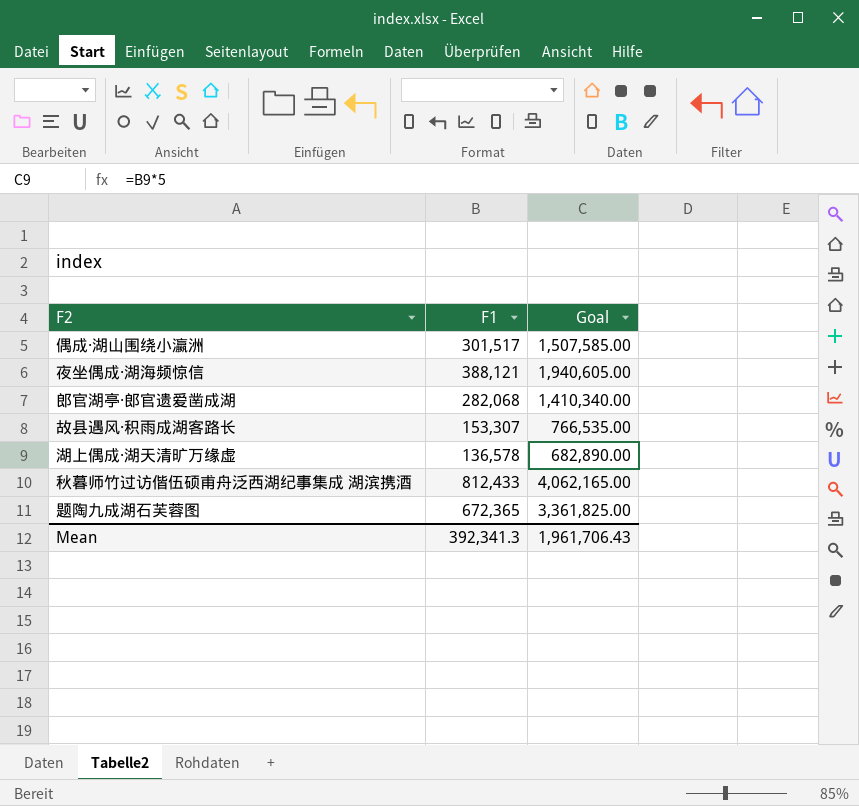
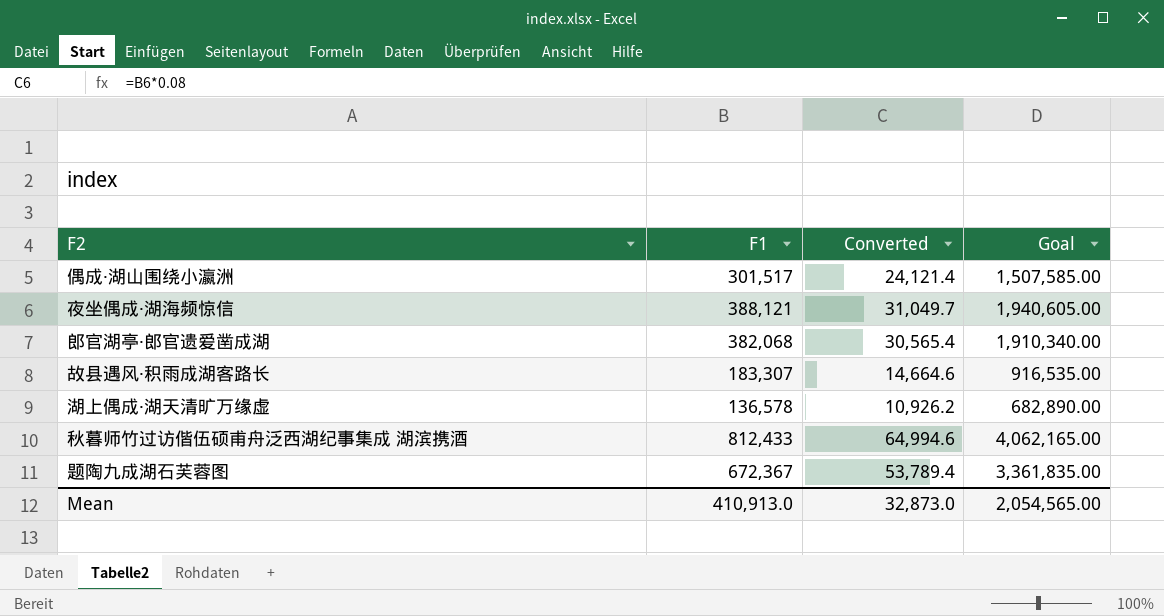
column Converted | formula: none -> [F1] * 0.08
郎官湖亭·郎官遗爱凿成湖 | F1: 282,068 -> 382,068
郎官湖亭·郎官遗爱凿成湖 | Goal: 1,410,340.00 -> 1,910,340.00
故县遇风·积雨成湖客路长 | F1: 153,307 -> 183,307
故县遇风·积雨成湖客路长 | Goal: 766,535.00 -> 916,535.00
题陶九成湖石芙蓉图 | F1: 672,365 -> 672,367
题陶九成湖石芙蓉图 | Goal: 3,361,825.00 -> 3,361,835.00
Mean | F1: 392,341.3 -> 410,913.0
Mean | Goal: 1,961,706.43 -> 2,054,565.00

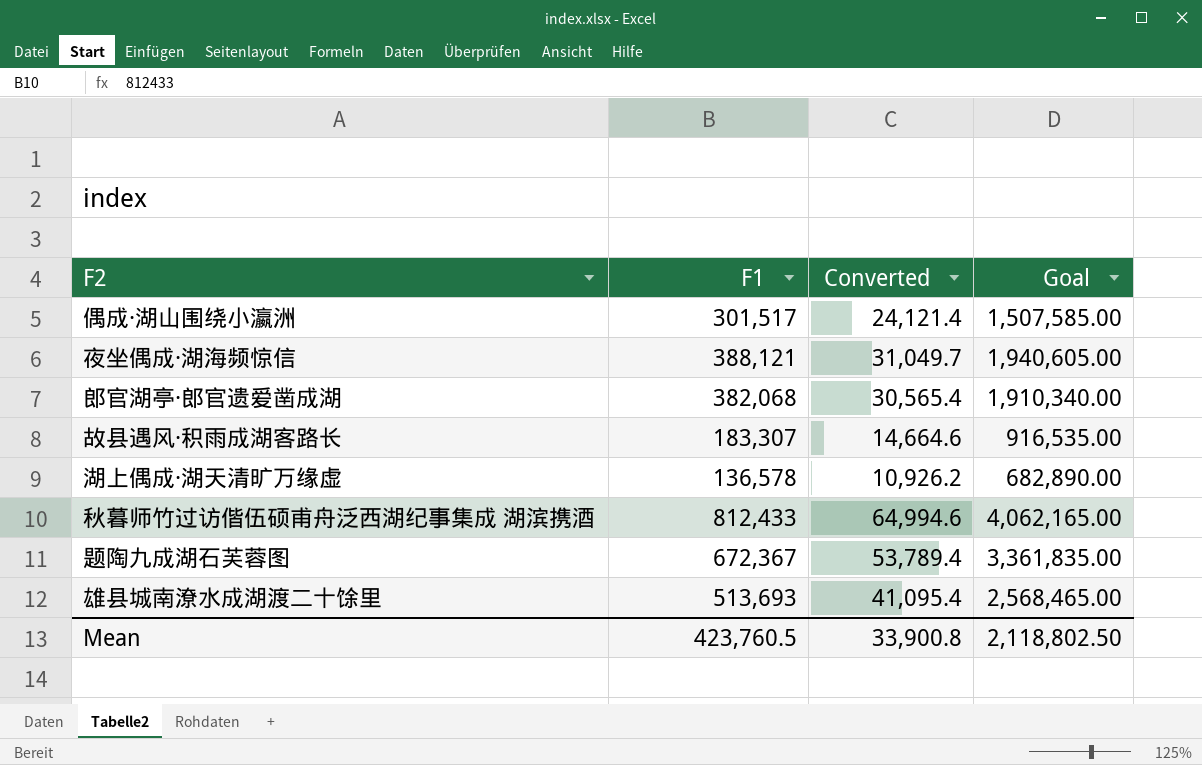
row 雄县城南潦水成湖渡二十馀里: none -> 513,693 | 41,095.4 | 2,568,465.00
Mean | F1: 410,913.0 -> 423,760.5
Mean | Converted: 32,873.0 -> 33,900.8
Mean | Goal: 2,054,565.00 -> 2,118,802.50

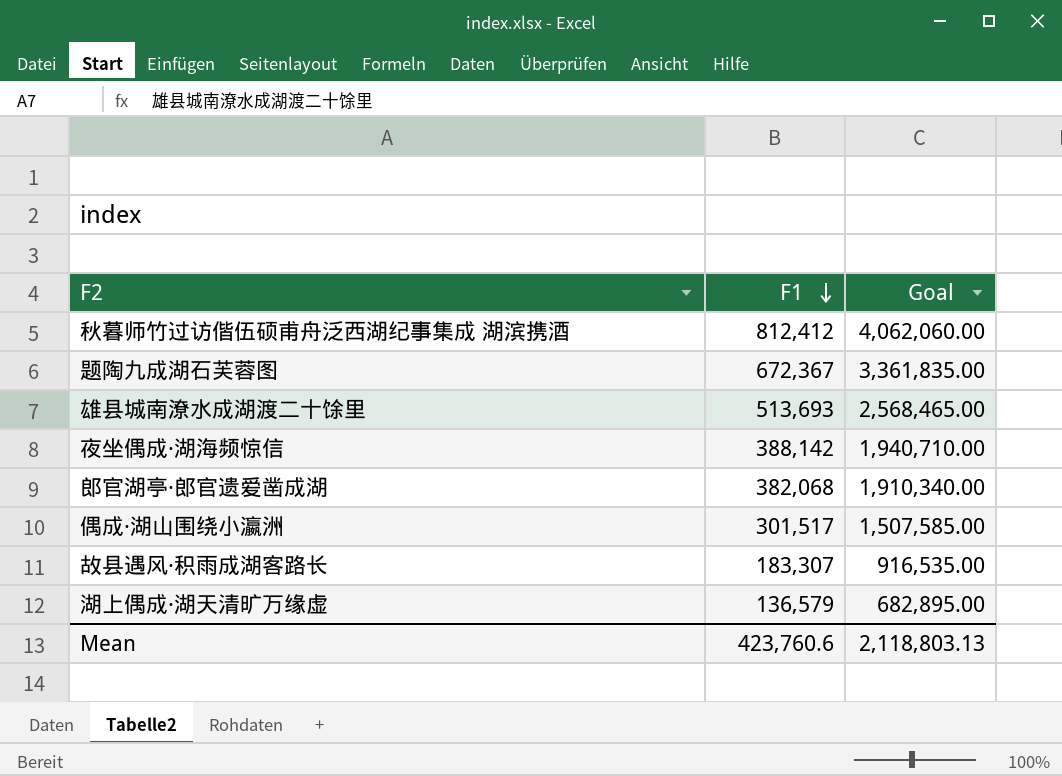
row order: none -> F1 descending
column Converted | formula: [F1] * 0.08 -> none
秋暮师竹过访偕伍硕甫舟泛西湖纪事集成 湖滨携酒 | F1: 812,433 -> 812,412
秋暮师竹过访偕伍硕甫舟泛西湖纪事集成 湖滨携酒 | Goal: 4,062,165.00 -> 4,062,060.00
夜坐偶成·湖海频惊信 | F1: 388,121 -> 388,142
夜坐偶成·湖海频惊信 | Goal: 1,940,605.00 -> 1,940,710.00
湖上偶成·湖天清旷万缘虚 | F1: 136,578 -> 136,579
湖上偶成·湖天清旷万缘虚 | Goal: 682,890.00 -> 682,895.00
Mean | F1: 423,760.5 -> 423,760.6
Mean | Goal: 2,118,802.50 -> 2,118,803.13

